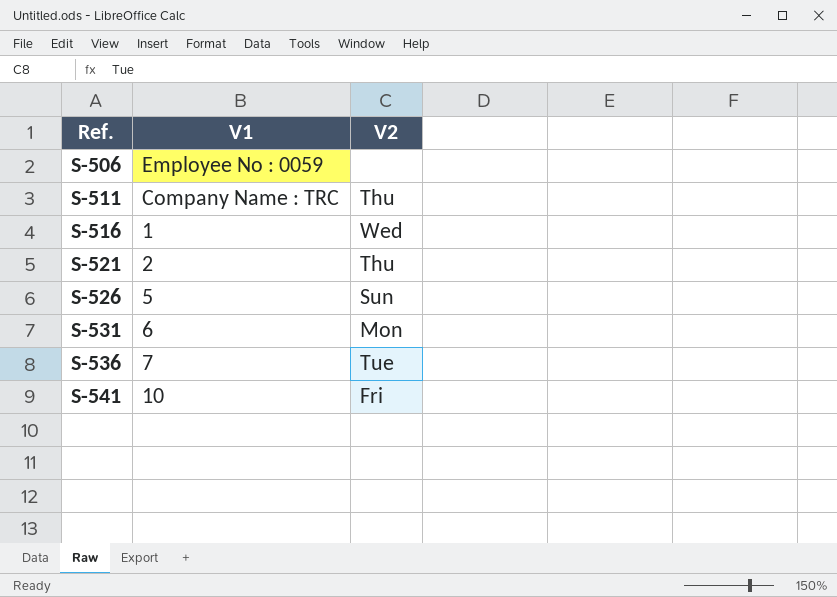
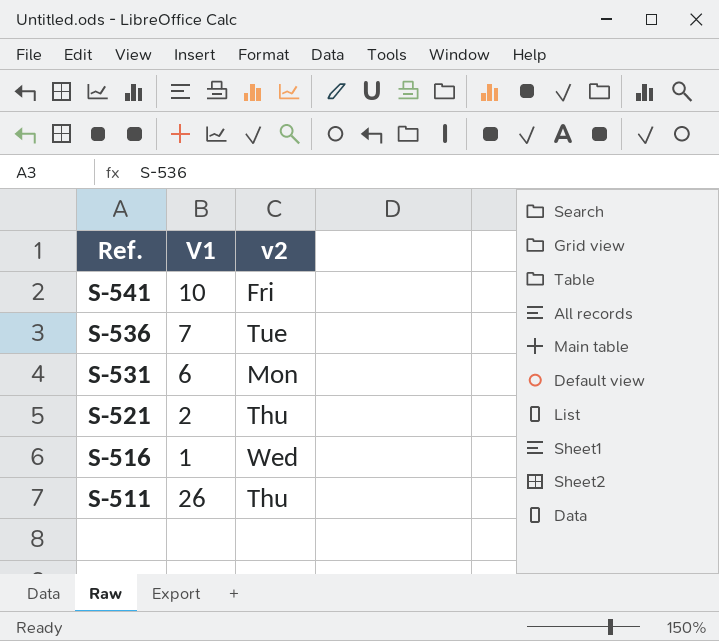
row order: Ref. ascending -> Ref. descending
column name: V2 -> v2
row S-506: Employee No : 0059 | none -> none
row S-526: 5 | Sun -> none
S-511 | V1: Company Name : TRC -> 26

